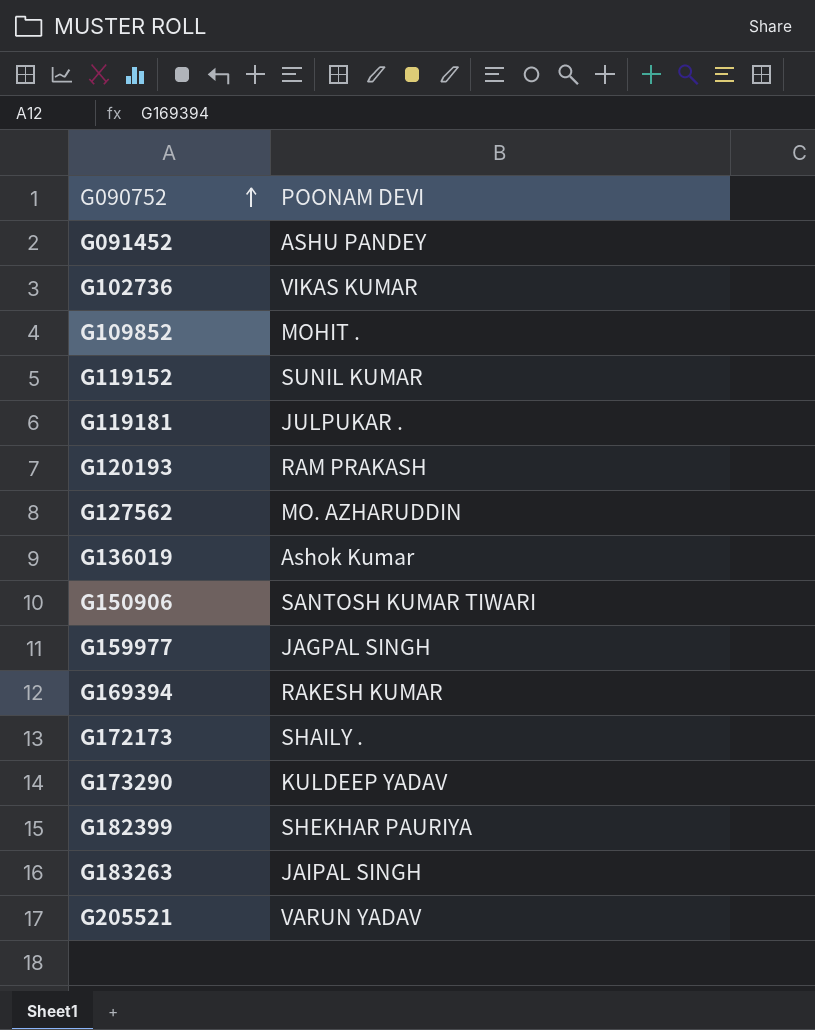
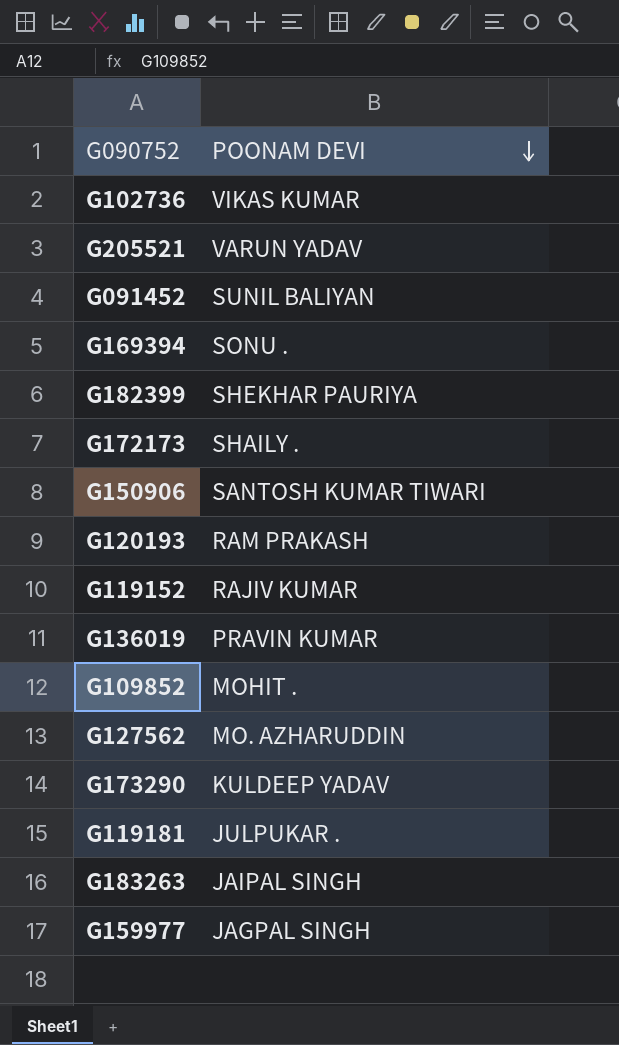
row order: G090752 ascending -> POONAM DEVI descending
G091452 | POONAM DEVI: ASHU PANDEY -> SUNIL BALIYAN
G169394 | POONAM DEVI: RAKESH KUMAR -> SONU .
G119152 | POONAM DEVI: SUNIL KUMAR -> RAJIV KUMAR
G136019 | POONAM DEVI: Ashok Kumar -> PRAVIN KUMAR

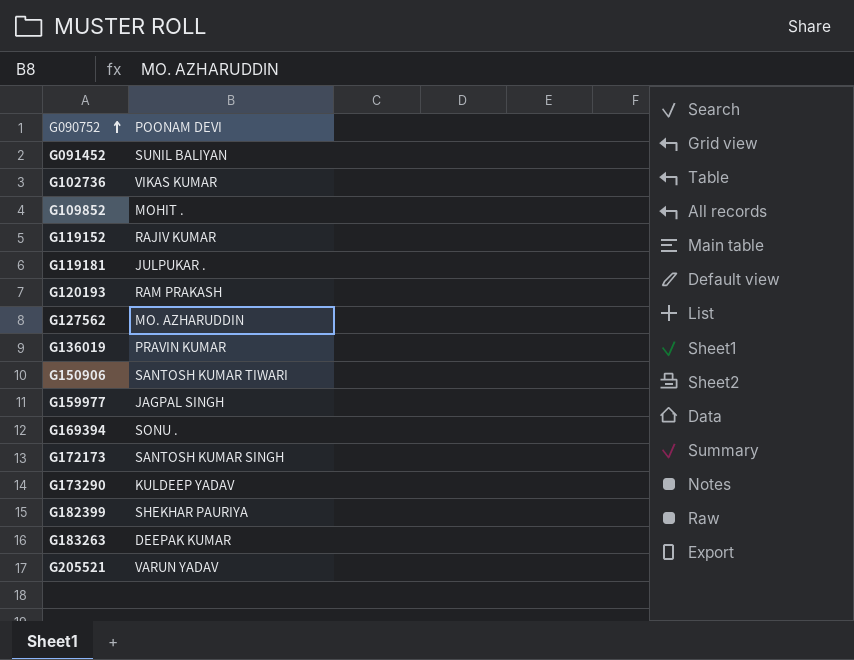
row order: POONAM DEVI descending -> G090752 ascending
G172173 | POONAM DEVI: SHAILY . -> SANTOSH KUMAR SINGH
G183263 | POONAM DEVI: JAIPAL SINGH -> DEEPAK KUMAR

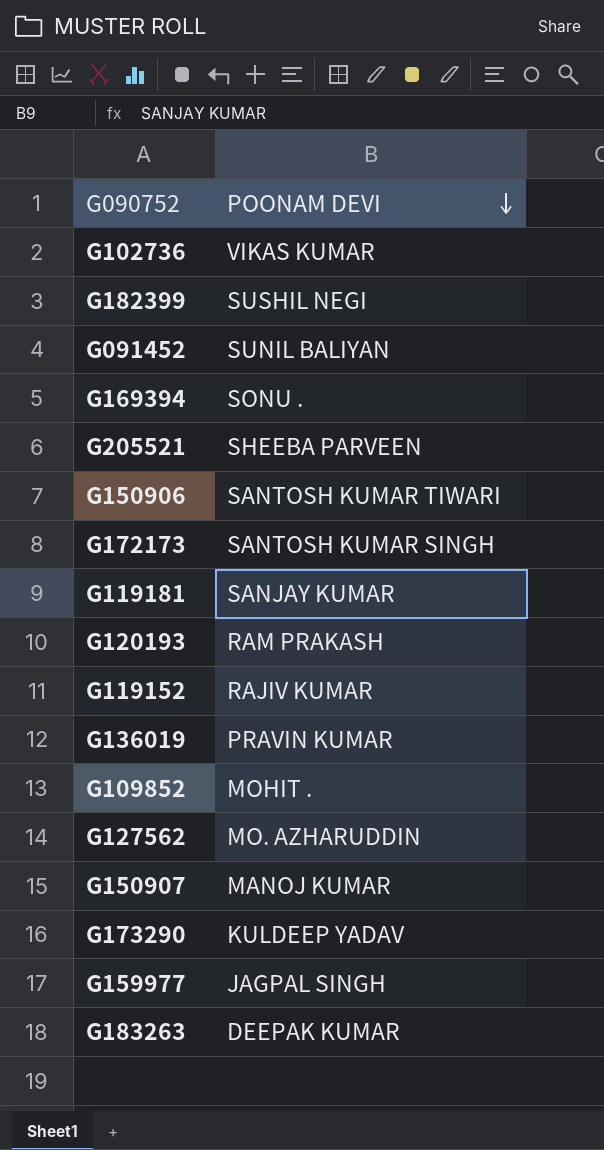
row order: G090752 ascending -> POONAM DEVI descending
G182399 | POONAM DEVI: SHEKHAR PAURIYA -> SUSHIL NEGI
G205521 | POONAM DEVI: VARUN YADAV -> SHEEBA PARVEEN
G119181 | POONAM DEVI: JULPUKAR . -> SANJAY KUMAR
row G150907: none -> MANOJ KUMAR

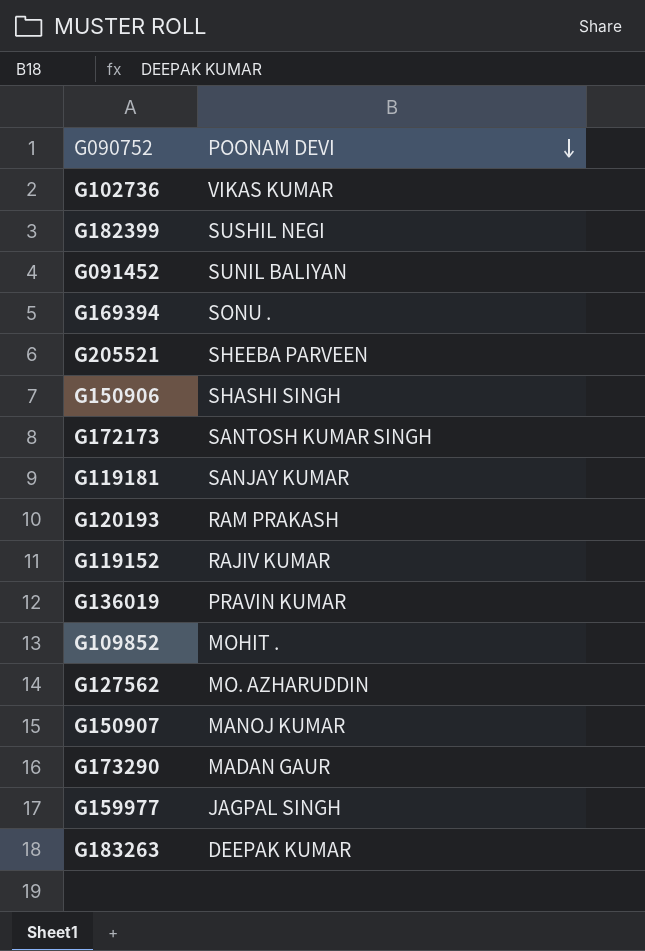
G150906 | POONAM DEVI: SANTOSH KUMAR TIWARI -> SHASHI SINGH
G173290 | POONAM DEVI: KULDEEP YADAV -> MADAN GAUR

